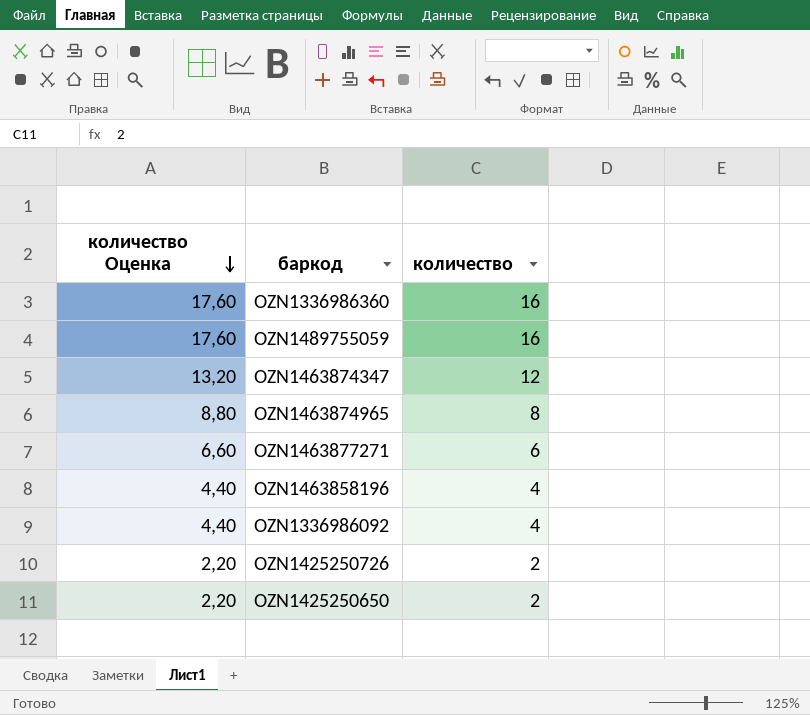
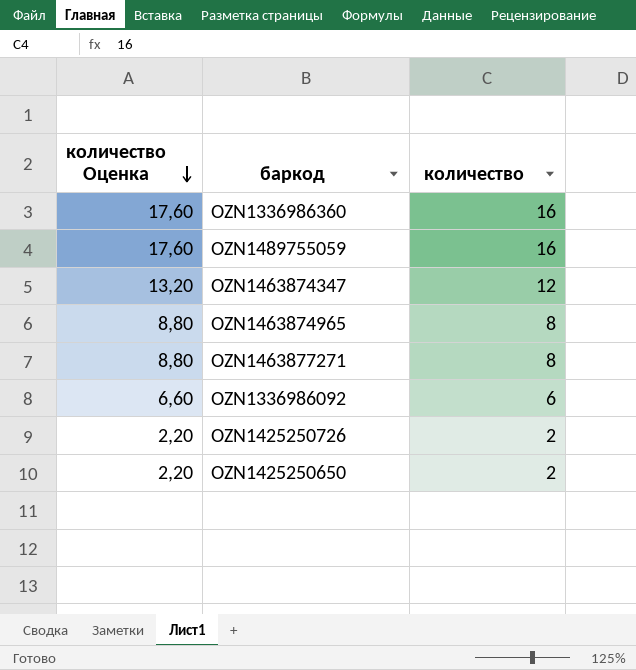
row OZN1463858196: 4,40 | 4 -> none
OZN1463877271 | количество Оценка: 6,60 -> 8,80
OZN1463877271 | количество: 6 -> 8
OZN1336986092 | количество Оценка: 4,40 -> 6,60
OZN1336986092 | количество: 4 -> 6

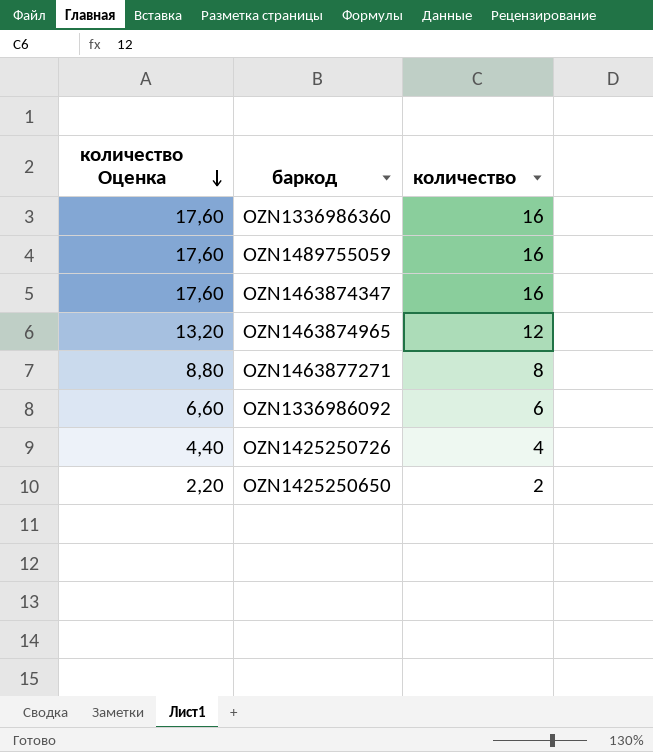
OZN1463874347 | количество Оценка: 13,20 -> 17,60
OZN1463874347 | количество: 12 -> 16
OZN1463874965 | количество Оценка: 8,80 -> 13,20
OZN1463874965 | количество: 8 -> 12
OZN1425250726 | количество Оценка: 2,20 -> 4,40
OZN1425250726 | количество: 2 -> 4

